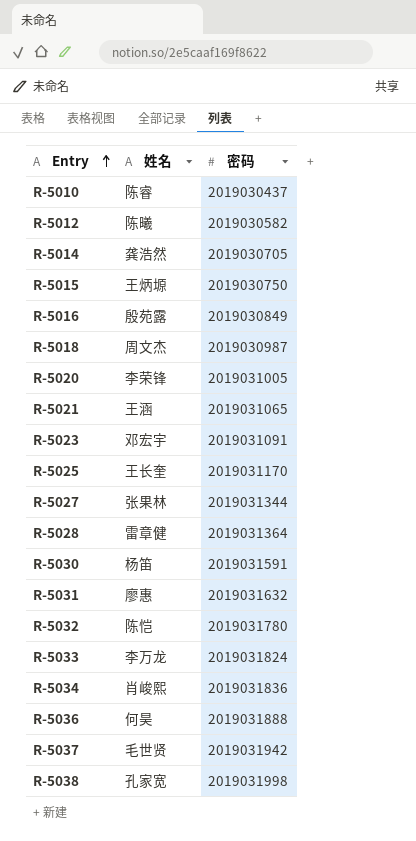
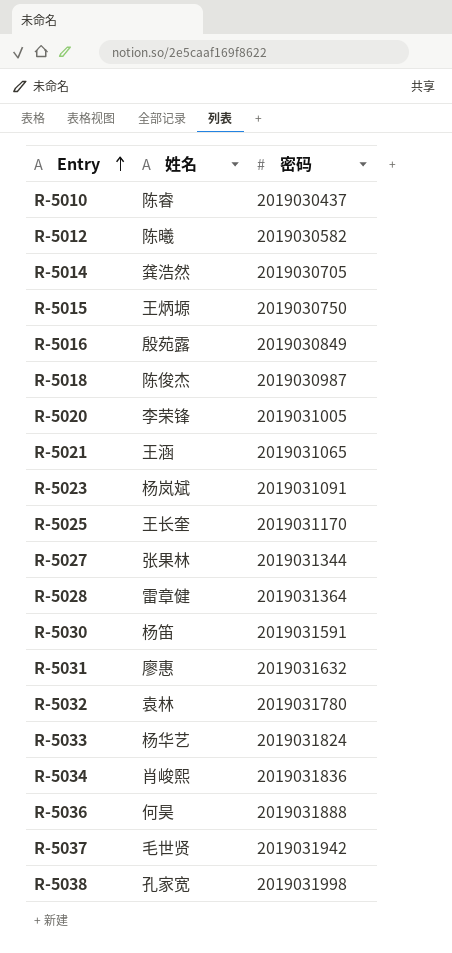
R-5018 | 姓名: 周文杰 -> 陈俊杰
R-5023 | 姓名: 邓宏宇 -> 杨岚斌
R-5032 | 姓名: 陈恺 -> 袁林
R-5033 | 姓名: 李万龙 -> 杨华艺

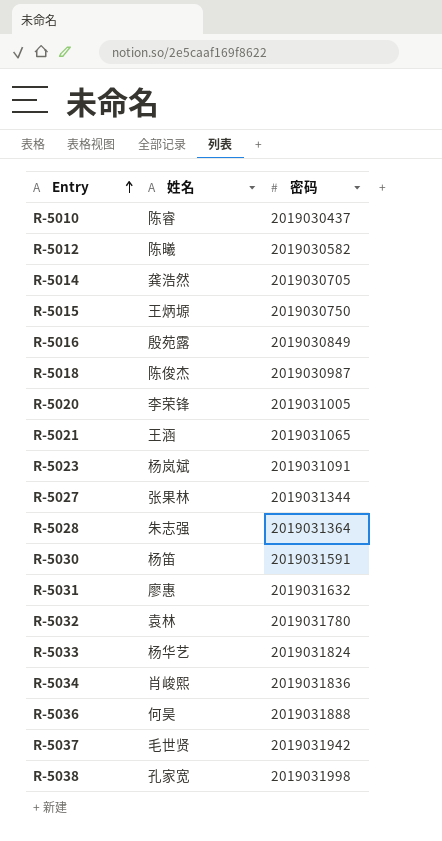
row R-5025: 王长奎 | 2019031170 -> none
R-5028 | 姓名: 雷章健 -> 朱志强

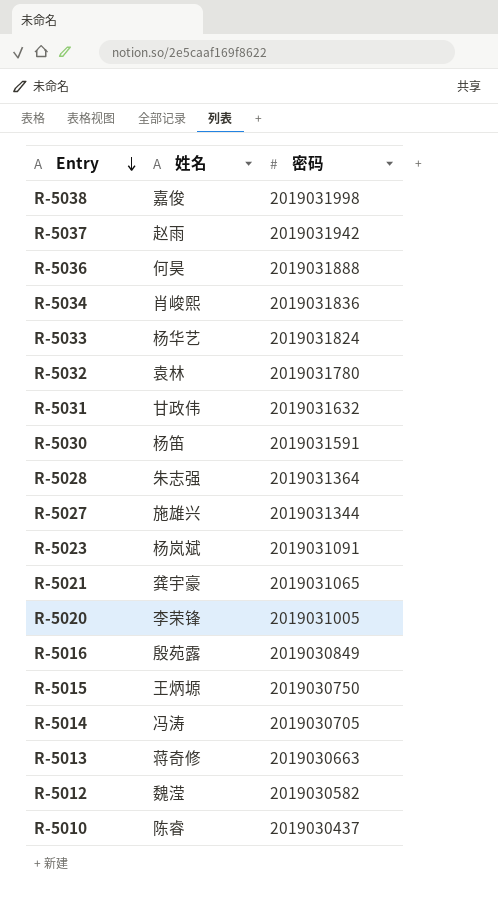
row order: Entry ascending -> Entry descending
row R-5018: 陈俊杰 | 2019030987 -> none
R-5038 | 姓名: 孔家宽 -> 嘉俊
R-5037 | 姓名: 毛世贤 -> 赵雨
R-5031 | 姓名: 廖惠 -> 甘政伟
R-5027 | 姓名: 张果林 -> 施雄兴
R-5021 | 姓名: 王涵 -> 龚宇豪
R-5014 | 姓名: 龚浩然 -> 冯涛
row R-5013: none -> 蒋奇修 | 2019030663
R-5012 | 姓名: 陈曦 -> 魏滢

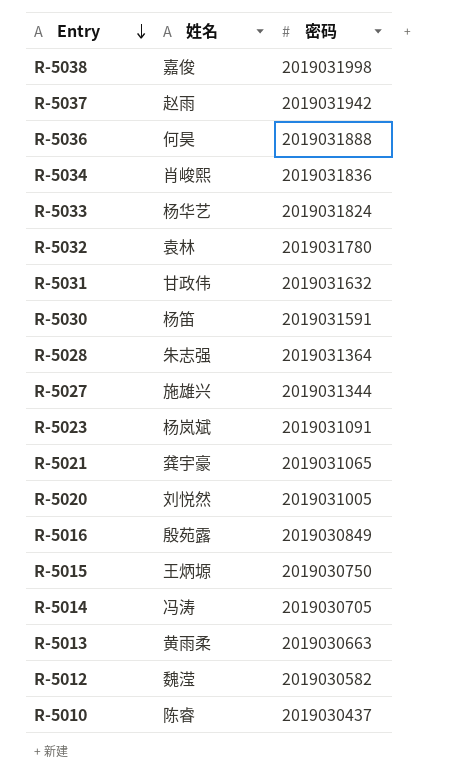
R-5020 | 姓名: 李荣锋 -> 刘悦然
R-5013 | 姓名: 蒋奇修 -> 黄雨柔

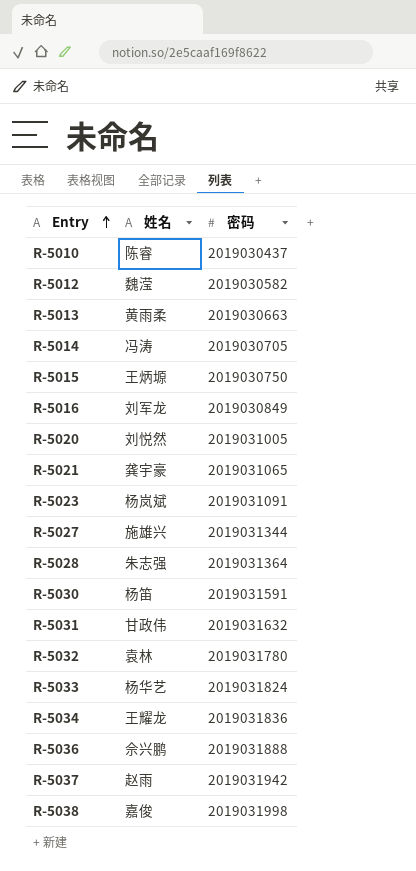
row order: Entry descending -> Entry ascending
R-5016 | 姓名: 殷苑露 -> 刘军龙
R-5034 | 姓名: 肖峻熙 -> 王耀龙
R-5036 | 姓名: 何昊 -> 佘兴鹏

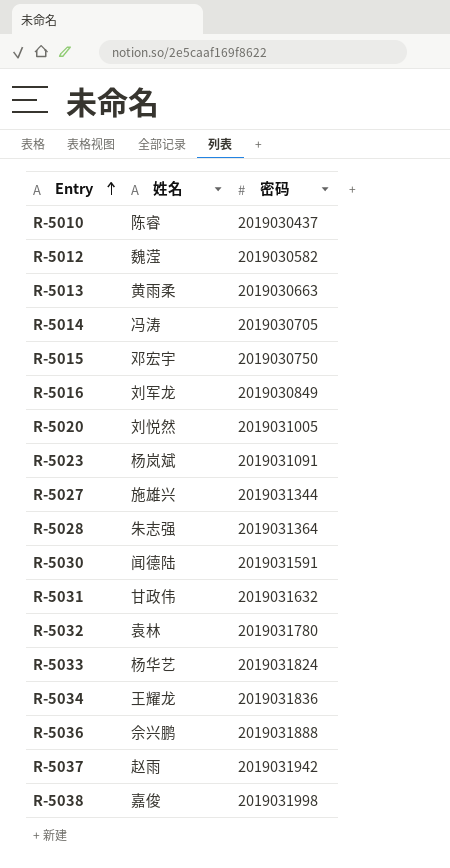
row R-5021: 龚宇豪 | 2019031065 -> none
R-5015 | 姓名: 王炳塬 -> 邓宏宇
R-5030 | 姓名: 杨笛 -> 闻德陆

